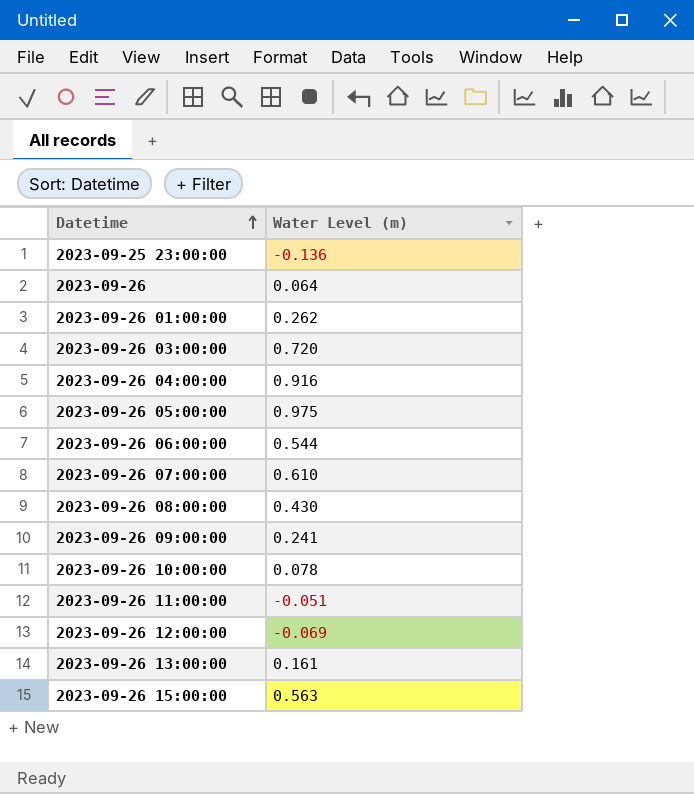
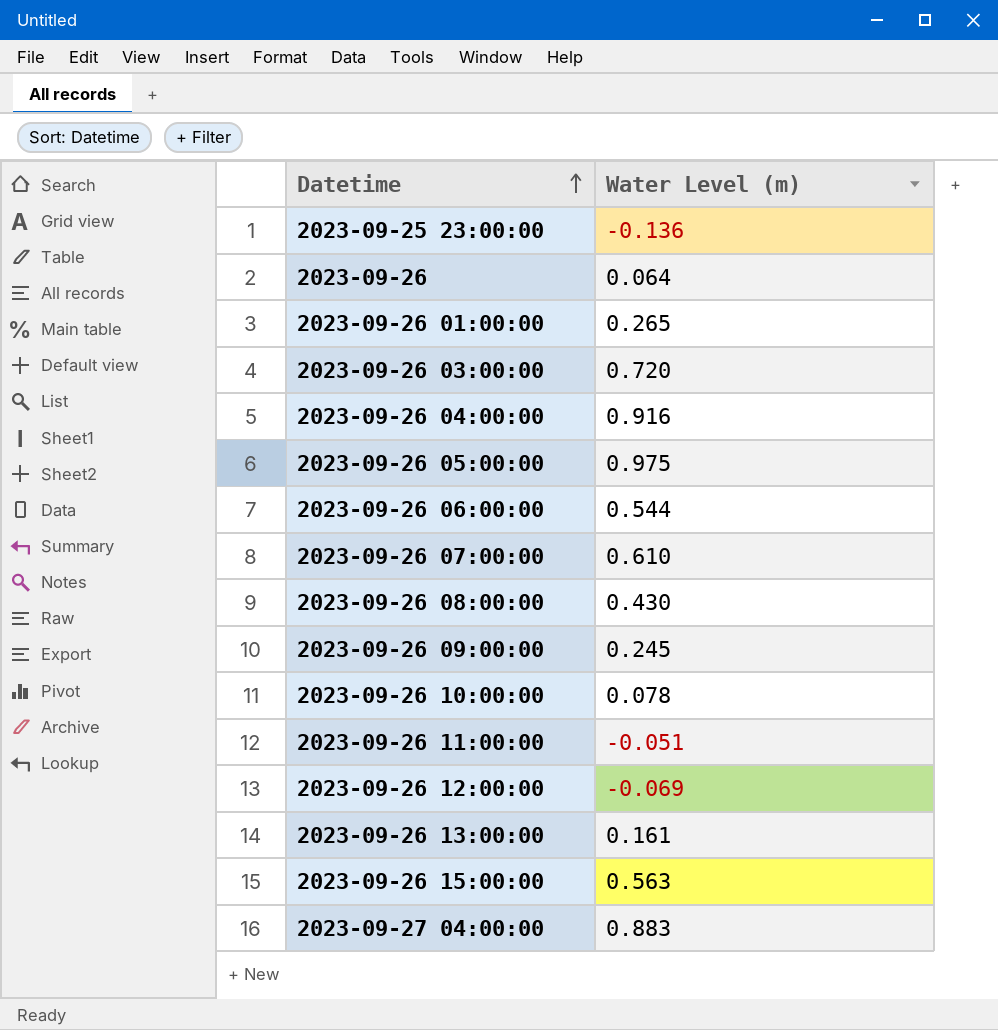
2023-09-26 01:00:00 | Water Level (m): 0.262 -> 0.265
2023-09-26 09:00:00 | Water Level (m): 0.241 -> 0.245
row 2023-09-27 04:00:00: none -> 0.883

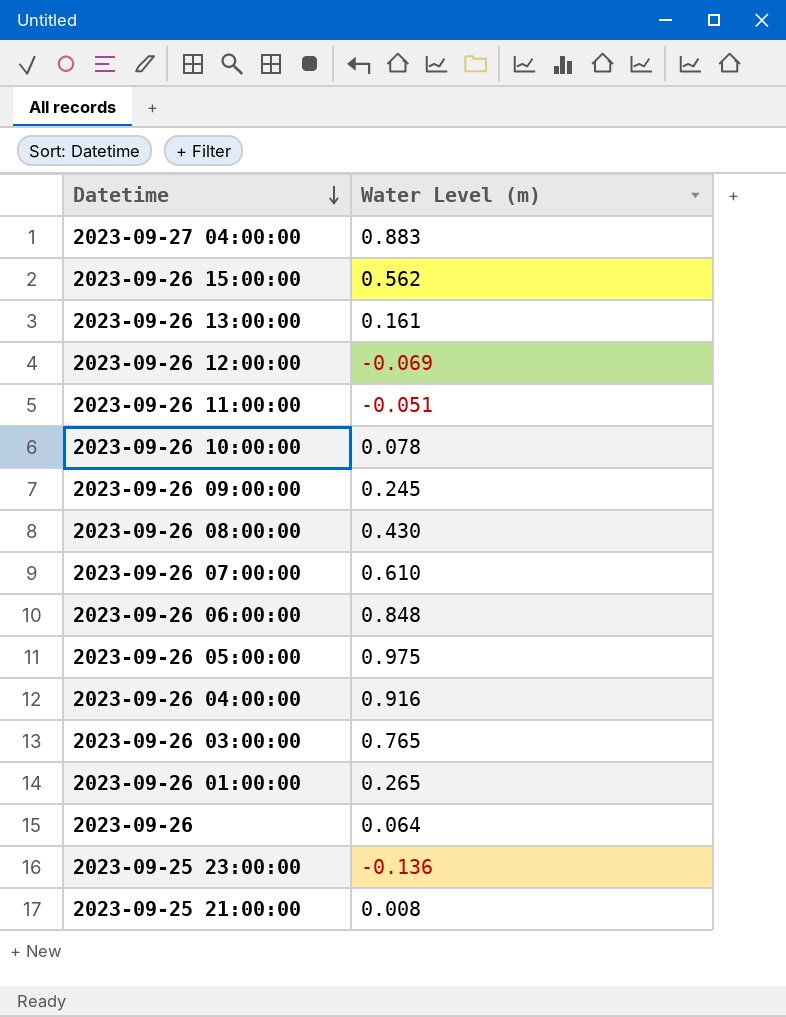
row order: Datetime ascending -> Datetime descending
2023-09-26 15:00:00 | Water Level (m): 0.563 -> 0.562
2023-09-26 06:00:00 | Water Level (m): 0.544 -> 0.848
2023-09-26 03:00:00 | Water Level (m): 0.720 -> 0.765
row 2023-09-25 21:00:00: none -> 0.008

